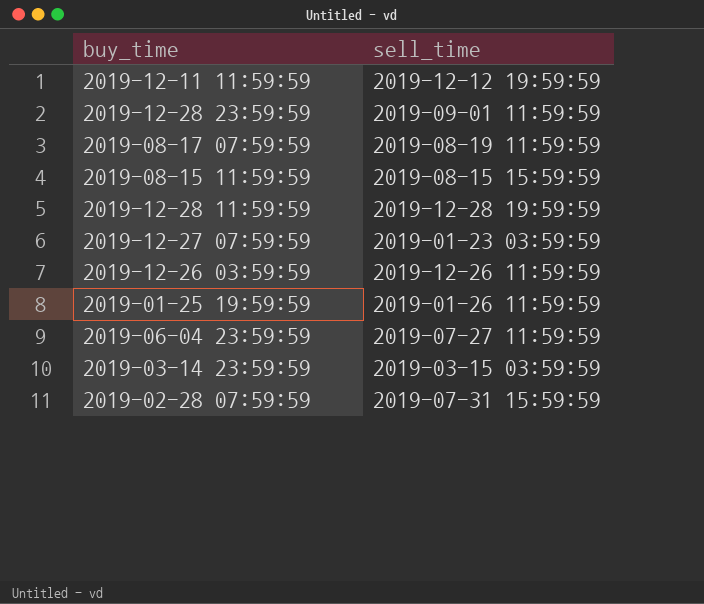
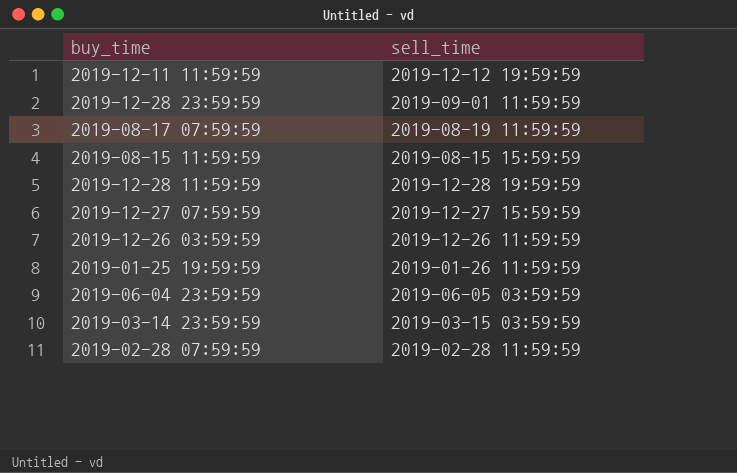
2019-12-27 07:59:59 | sell_time: 2019-01-23 03:59:59 -> 2019-12-27 15:59:59
2019-06-04 23:59:59 | sell_time: 2019-07-27 11:59:59 -> 2019-06-05 03:59:59
2019-02-28 07:59:59 | sell_time: 2019-07-31 15:59:59 -> 2019-02-28 11:59:59

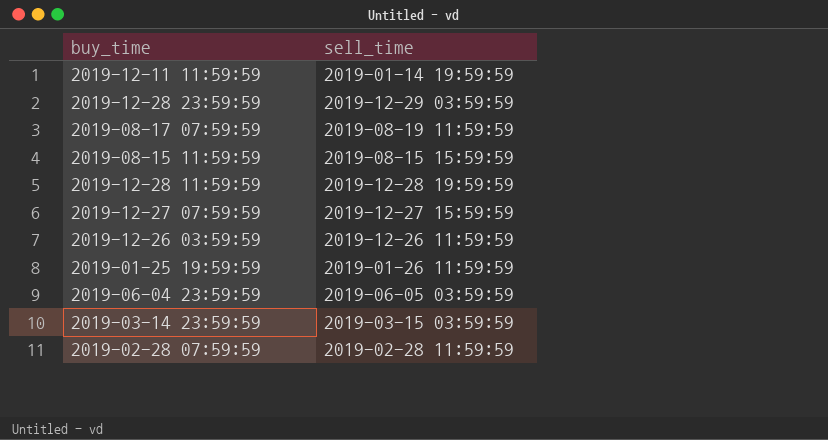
2019-12-11 11:59:59 | sell_time: 2019-12-12 19:59:59 -> 2019-01-14 19:59:59
2019-12-28 23:59:59 | sell_time: 2019-09-01 11:59:59 -> 2019-12-29 03:59:59

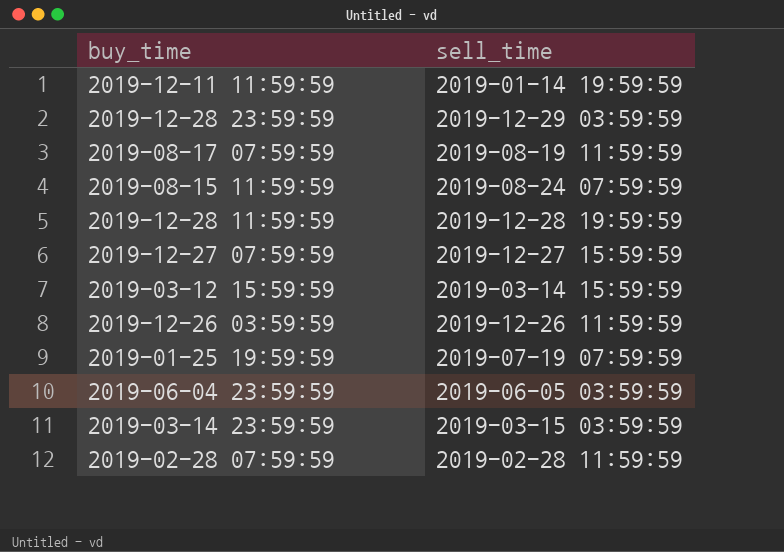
2019-08-15 11:59:59 | sell_time: 2019-08-15 15:59:59 -> 2019-08-24 07:59:59
row 2019-03-12 15:59:59: none -> 2019-03-14 15:59:59
2019-01-25 19:59:59 | sell_time: 2019-01-26 11:59:59 -> 2019-07-19 07:59:59

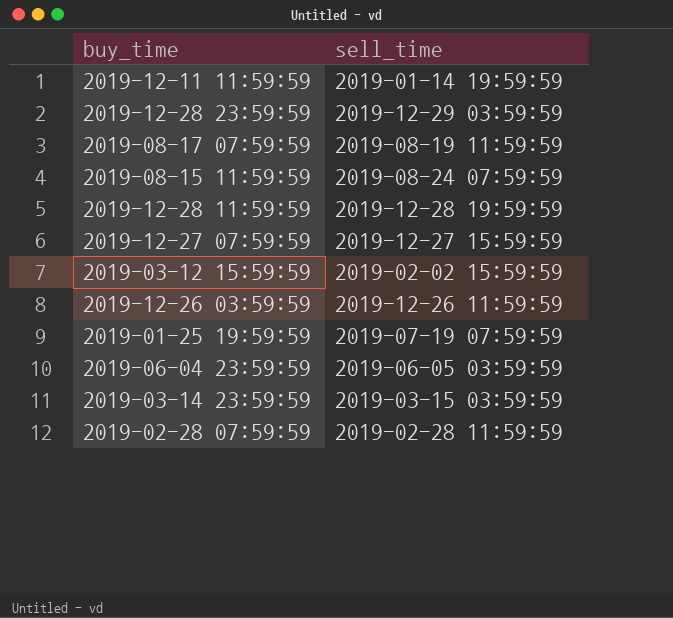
2019-03-12 15:59:59 | sell_time: 2019-03-14 15:59:59 -> 2019-02-02 15:59:59

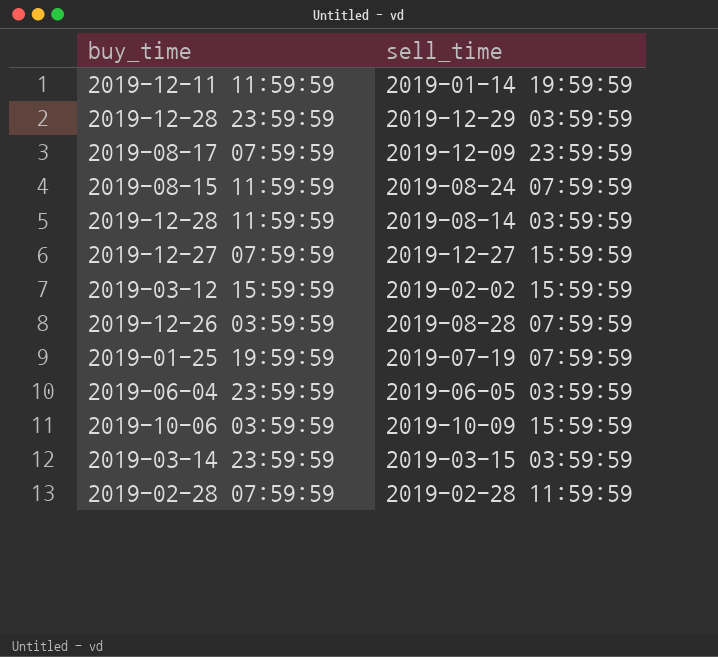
2019-08-17 07:59:59 | sell_time: 2019-08-19 11:59:59 -> 2019-12-09 23:59:59
2019-12-28 11:59:59 | sell_time: 2019-12-28 19:59:59 -> 2019-08-14 03:59:59
2019-12-26 03:59:59 | sell_time: 2019-12-26 11:59:59 -> 2019-08-28 07:59:59
row 2019-10-06 03:59:59: none -> 2019-10-09 15:59:59

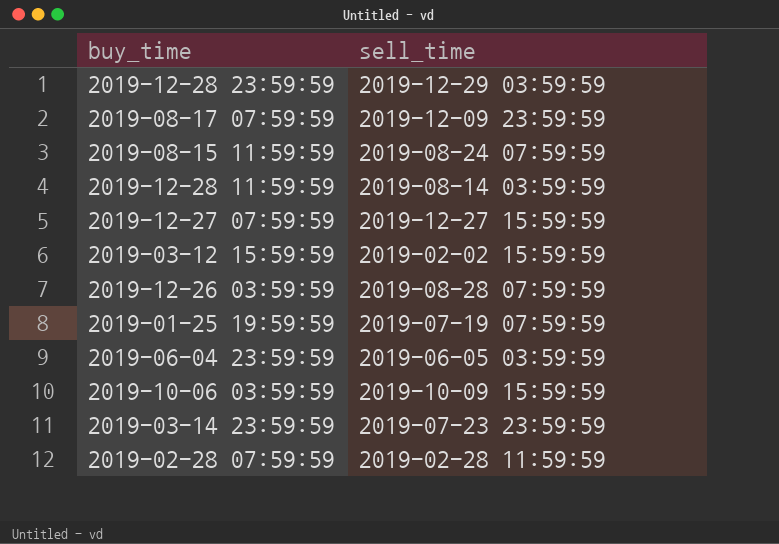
row 2019-12-11 11:59:59: 2019-01-14 19:59:59 -> none
2019-03-14 23:59:59 | sell_time: 2019-03-15 03:59:59 -> 2019-07-23 23:59:59

